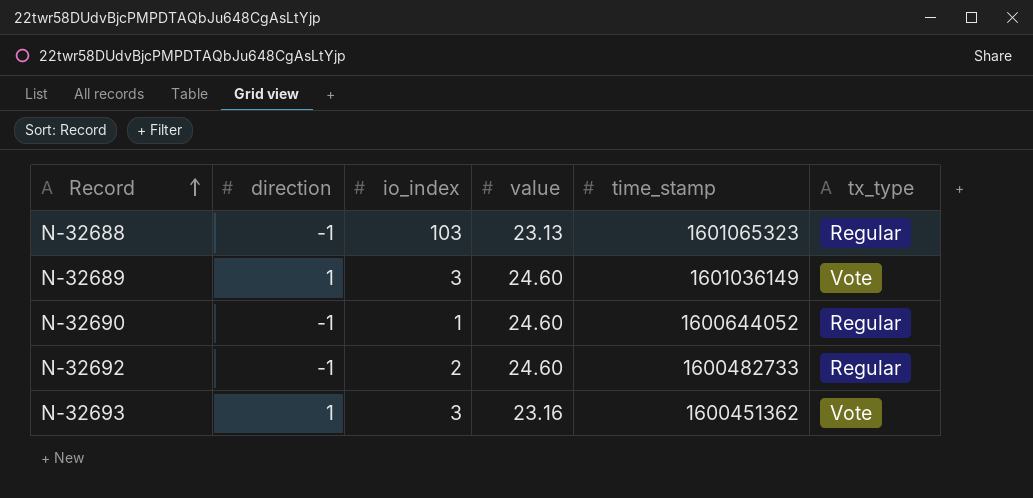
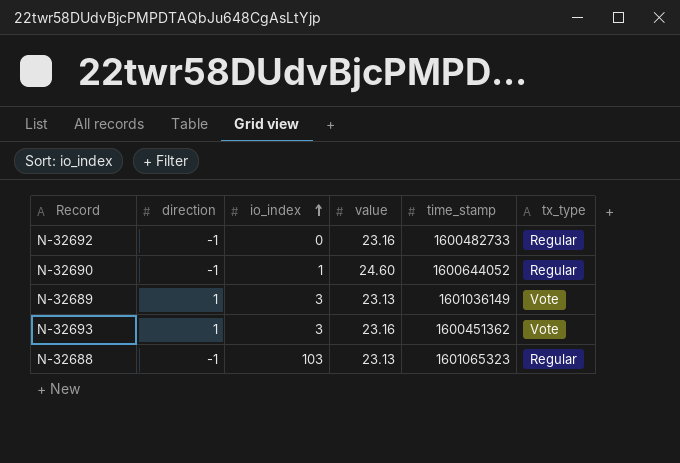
row order: Record ascending -> io_index ascending
N-32692 | io_index: 2 -> 0
N-32692 | value: 24.60 -> 23.16
N-32689 | value: 24.60 -> 23.13

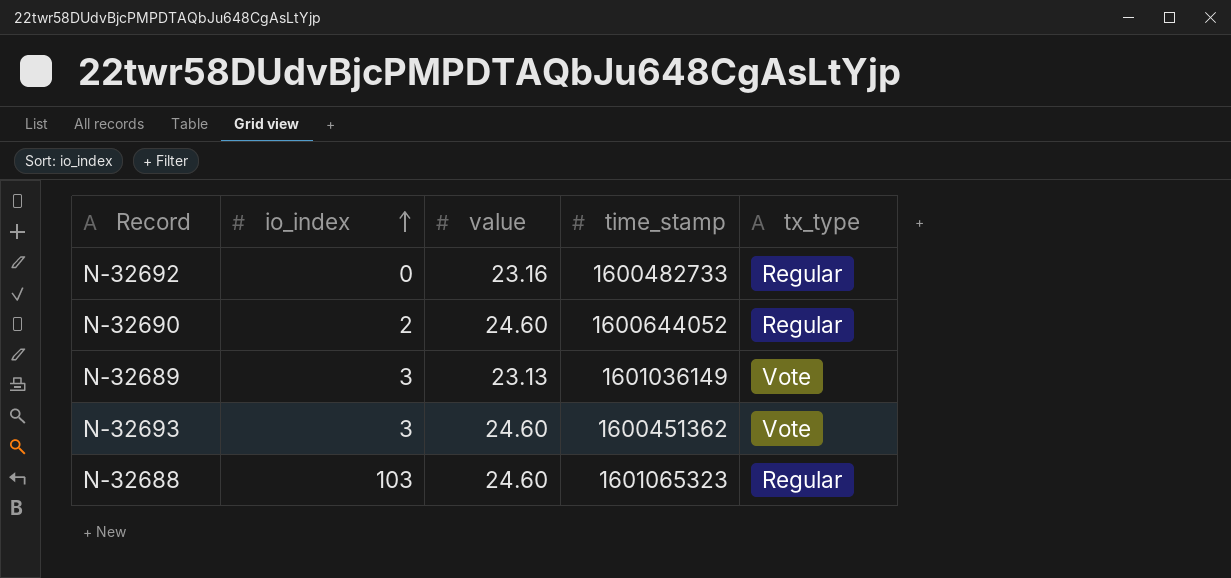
column direction | position: 2 -> none
N-32690 | io_index: 1 -> 2
N-32693 | value: 23.16 -> 24.60
N-32688 | value: 23.13 -> 24.60

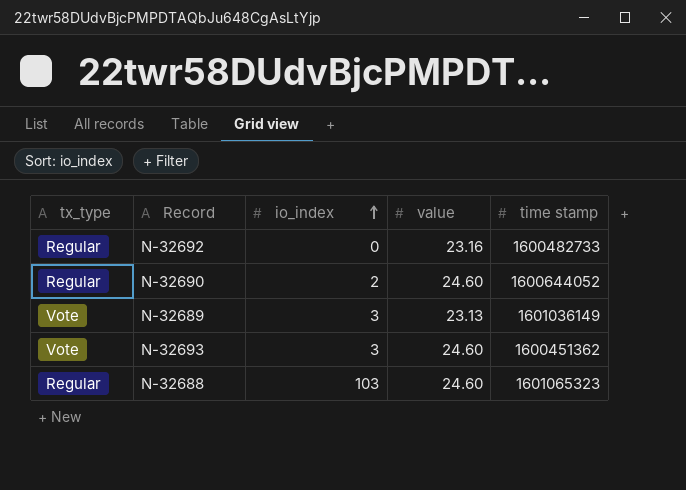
column tx_type | position: 5 -> 1
column name: time_stamp -> time stamp

